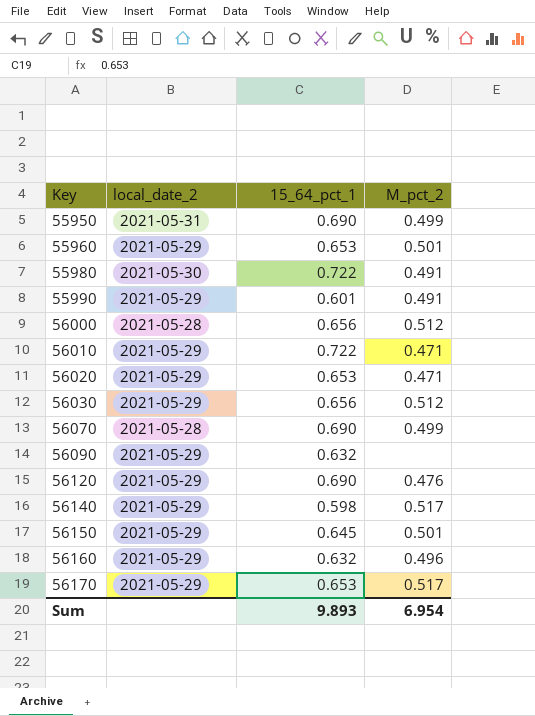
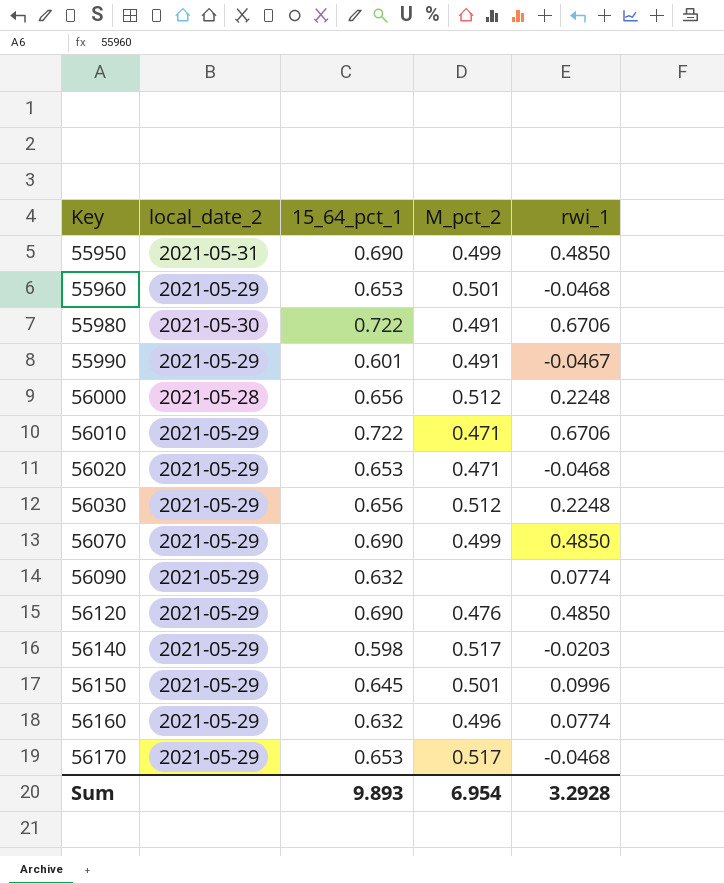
column rwi_1 | position: none -> 5
56070 | local_date_2: 2021-05-28 -> 2021-05-29

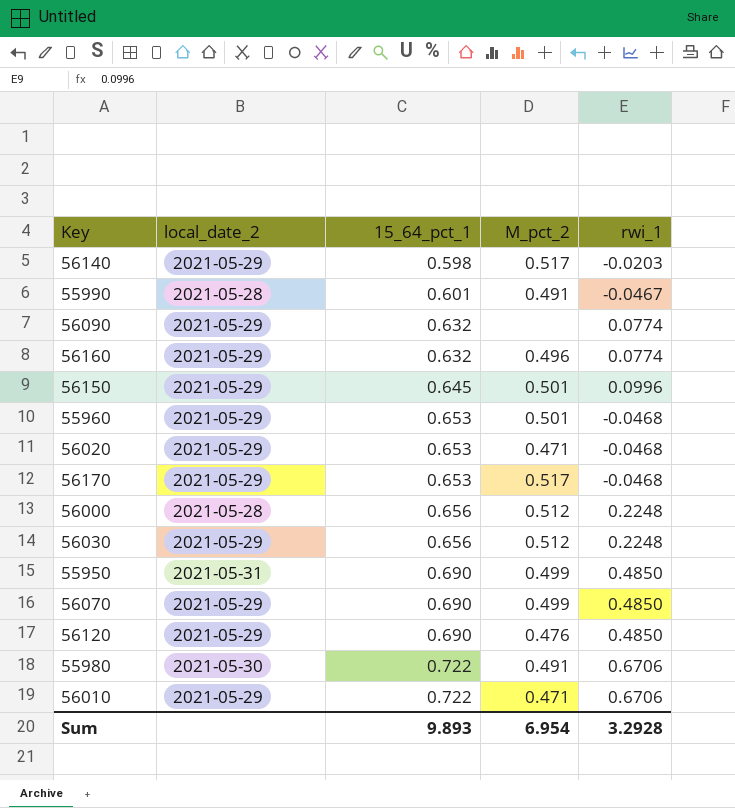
row order: Key ascending -> 15_64_pct_1 ascending
55990 | local_date_2: 2021-05-29 -> 2021-05-28

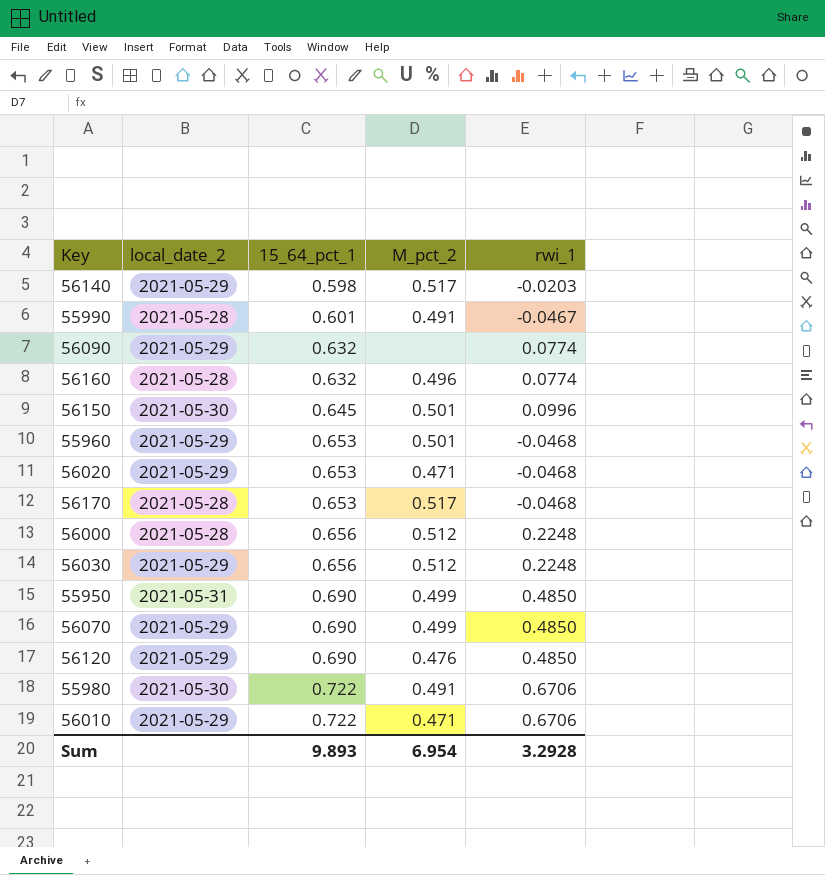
56160 | local_date_2: 2021-05-29 -> 2021-05-28
56150 | local_date_2: 2021-05-29 -> 2021-05-30
56170 | local_date_2: 2021-05-29 -> 2021-05-28

